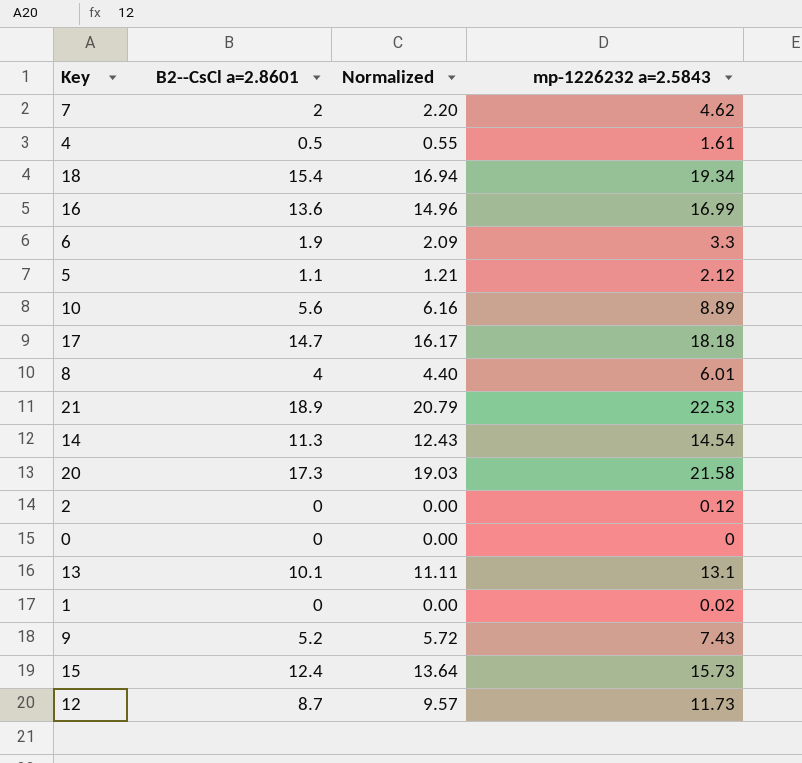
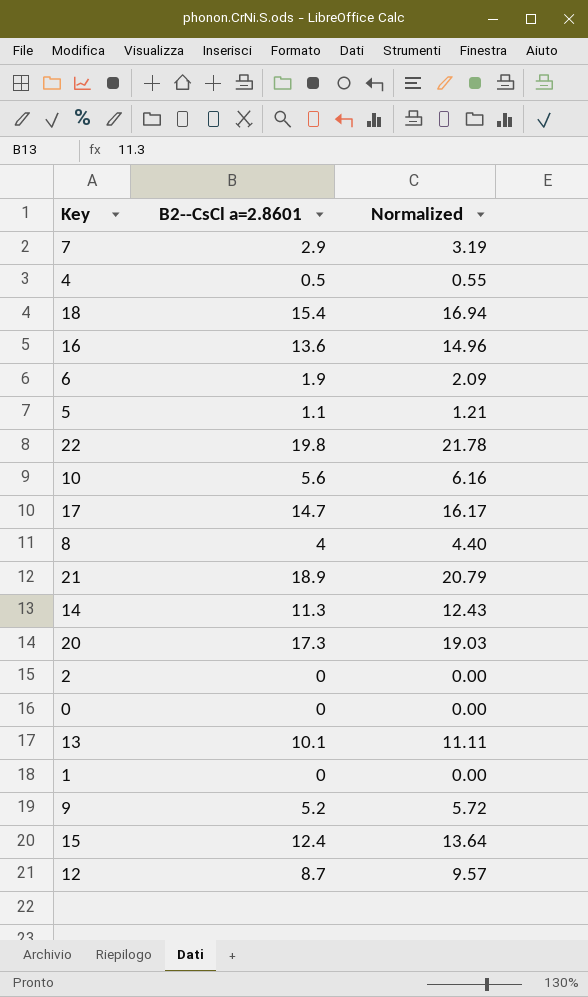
column mp-1226232 a=2.5843 | position: 4 -> none
7 | B2--CsCl a=2.8601: 2 -> 2.9
7 | Normalized: 2.20 -> 3.19
row 22: none -> 19.8 | 21.78

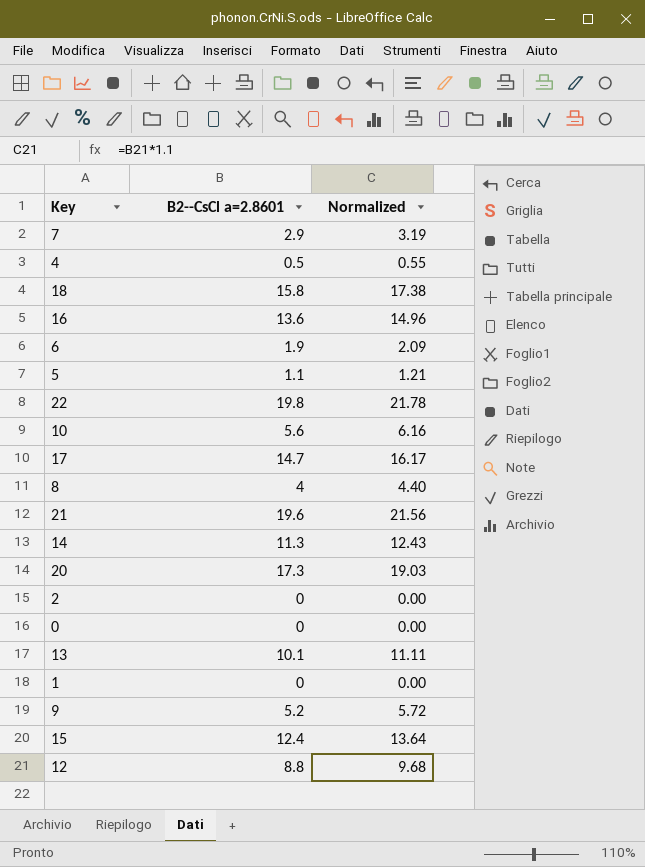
18 | B2--CsCl a=2.8601: 15.4 -> 15.8
18 | Normalized: 16.94 -> 17.38
21 | B2--CsCl a=2.8601: 18.9 -> 19.6
21 | Normalized: 20.79 -> 21.56
12 | B2--CsCl a=2.8601: 8.7 -> 8.8
12 | Normalized: 9.57 -> 9.68

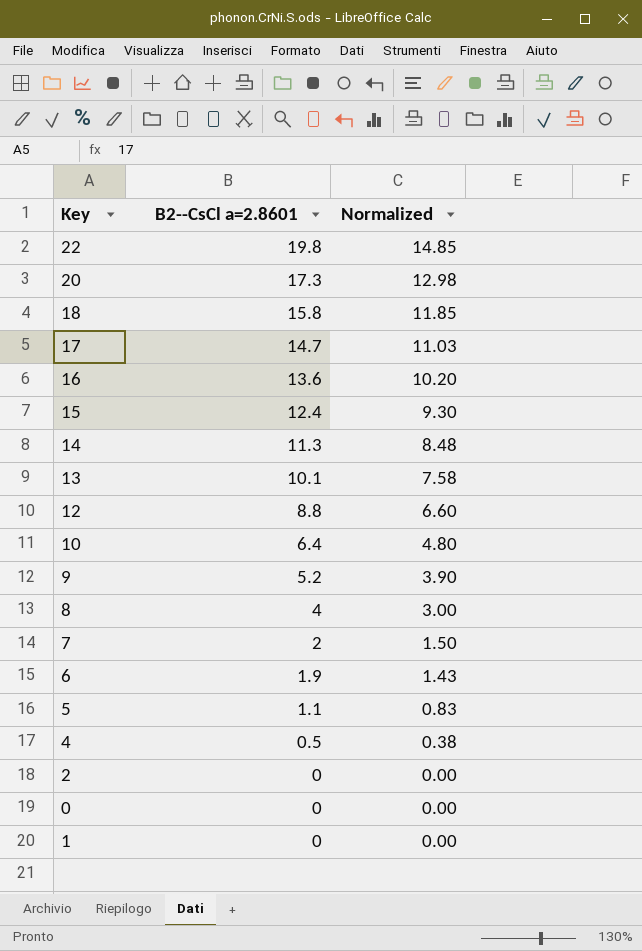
row order: none -> B2--CsCl a=2.8601 descending
column Normalized | formula: [B2--CsCl a=2.8601] * 1.1 -> [B2--CsCl a=2.8601] * 0.75
row 21: 19.6 | 21.56 -> none
10 | B2--CsCl a=2.8601: 5.6 -> 6.4
7 | B2--CsCl a=2.8601: 2.9 -> 2

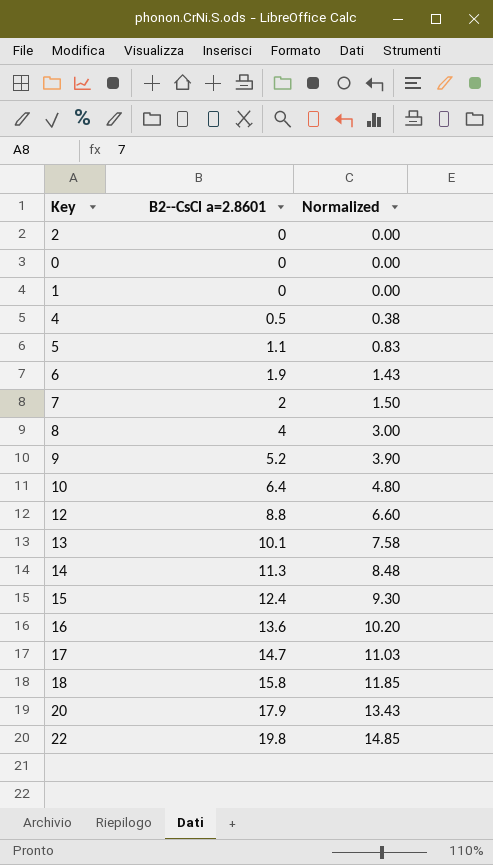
row order: B2--CsCl a=2.8601 descending -> B2--CsCl a=2.8601 ascending
20 | B2--CsCl a=2.8601: 17.3 -> 17.9
20 | Normalized: 12.98 -> 13.43

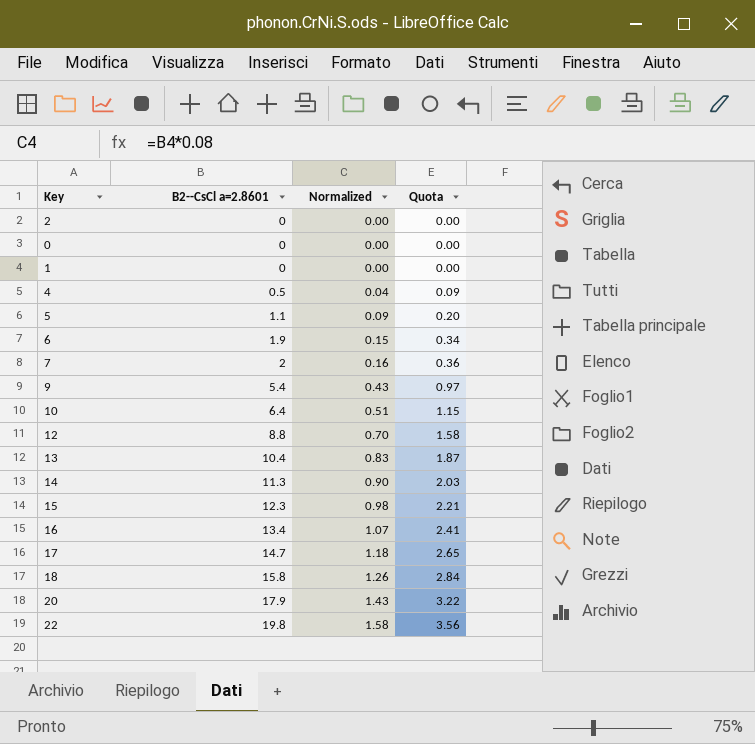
column Normalized | formula: [B2--CsCl a=2.8601] * 0.75 -> [B2--CsCl a=2.8601] * 0.08
column Quota | formula: none -> [B2--CsCl a=2.8601] * 0.18
row 8: 4 | 3.00 -> none
9 | B2--CsCl a=2.8601: 5.2 -> 5.4
13 | B2--CsCl a=2.8601: 10.1 -> 10.4
15 | B2--CsCl a=2.8601: 12.4 -> 12.3
16 | B2--CsCl a=2.8601: 13.6 -> 13.4

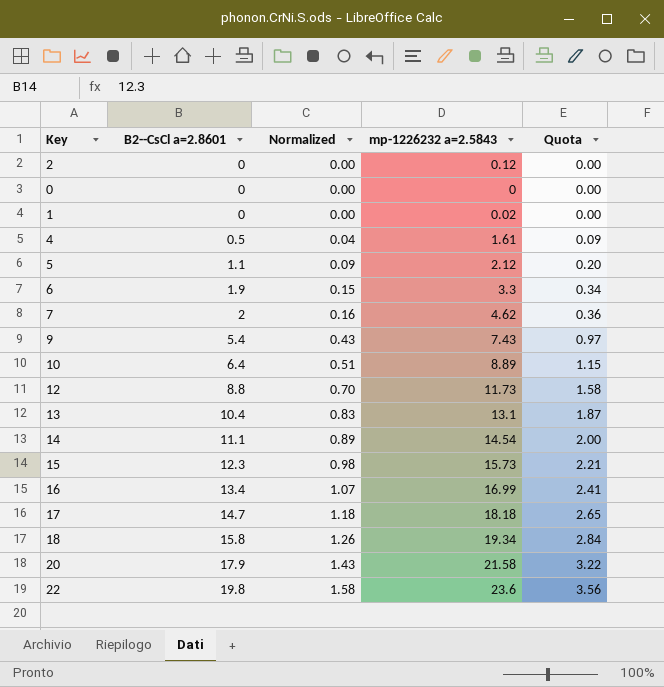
column mp-1226232 a=2.5843 | position: none -> 4
14 | B2--CsCl a=2.8601: 11.3 -> 11.1
14 | Normalized: 0.90 -> 0.89
14 | Quota: 2.03 -> 2.00

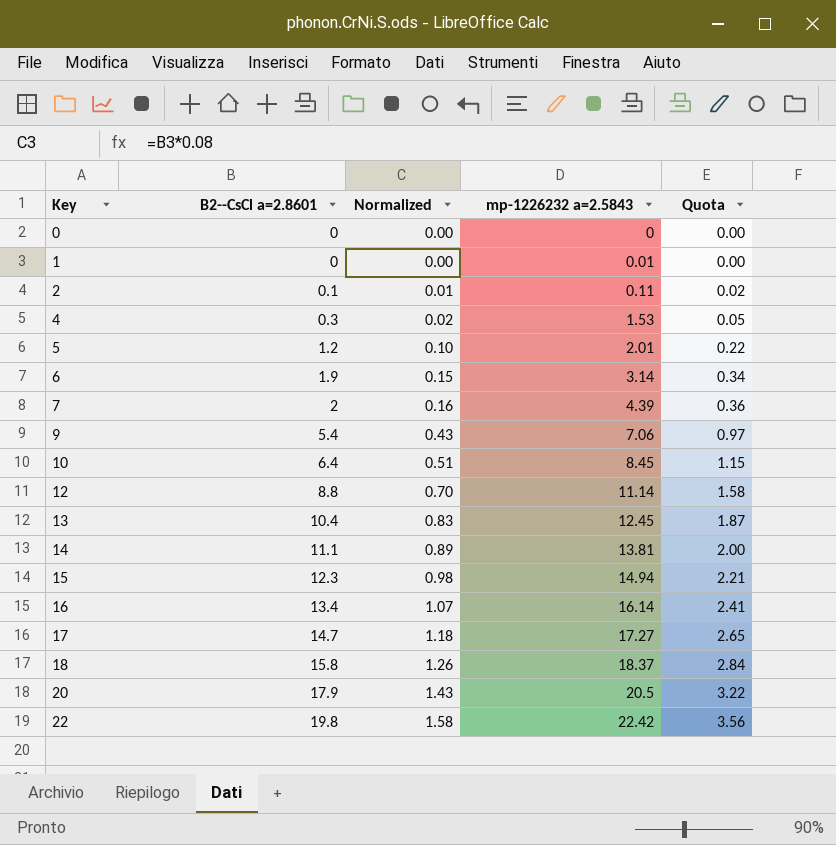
row order: B2--CsCl a=2.8601 ascending -> Key ascending
1 | mp-1226232 a=2.5843: 0.02 -> 0.01
2 | B2--CsCl a=2.8601: 0 -> 0.1
2 | Normalized: 0.00 -> 0.01
2 | mp-1226232 a=2.5843: 0.12 -> 0.11
2 | Quota: 0.00 -> 0.02
4 | B2--CsCl a=2.8601: 0.5 -> 0.3
4 | Normalized: 0.04 -> 0.02
4 | mp-1226232 a=2.5843: 1.61 -> 1.53
4 | Quota: 0.09 -> 0.05
5 | B2--CsCl a=2.8601: 1.1 -> 1.2
5 | Normalized: 0.09 -> 0.10
5 | mp-1226232 a=2.5843: 2.12 -> 2.01
5 | Quota: 0.20 -> 0.22
6 | mp-1226232 a=2.5843: 3.3 -> 3.14
7 | mp-1226232 a=2.5843: 4.62 -> 4.39
9 | mp-1226232 a=2.5843: 7.43 -> 7.06
10 | mp-1226232 a=2.5843: 8.89 -> 8.45
12 | mp-1226232 a=2.5843: 11.73 -> 11.14
13 | mp-1226232 a=2.5843: 13.1 -> 12.45
14 | mp-1226232 a=2.5843: 14.54 -> 13.81
15 | mp-1226232 a=2.5843: 15.73 -> 14.94
16 | mp-1226232 a=2.5843: 16.99 -> 16.14
17 | mp-1226232 a=2.5843: 18.18 -> 17.27
18 | mp-1226232 a=2.5843: 19.34 -> 18.37
20 | mp-1226232 a=2.5843: 21.58 -> 20.5
22 | mp-1226232 a=2.5843: 23.6 -> 22.42

